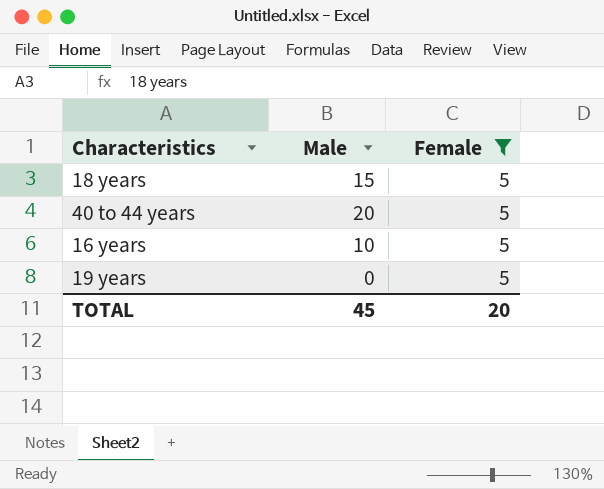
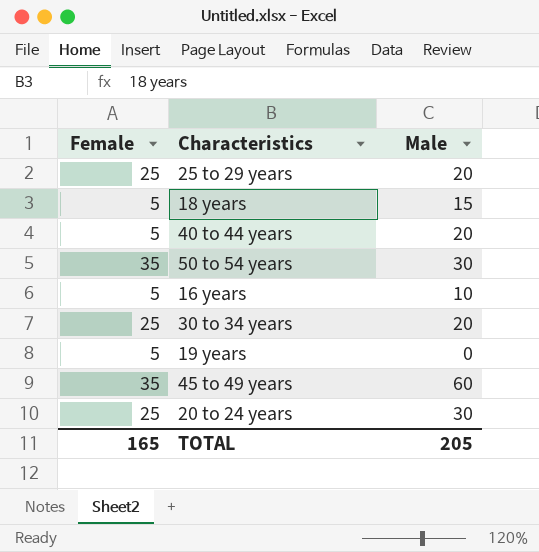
filter: Female = 5 -> none
column Female | position: 3 -> 1
TOTAL | Female: 20 -> 165
TOTAL | Male: 45 -> 205

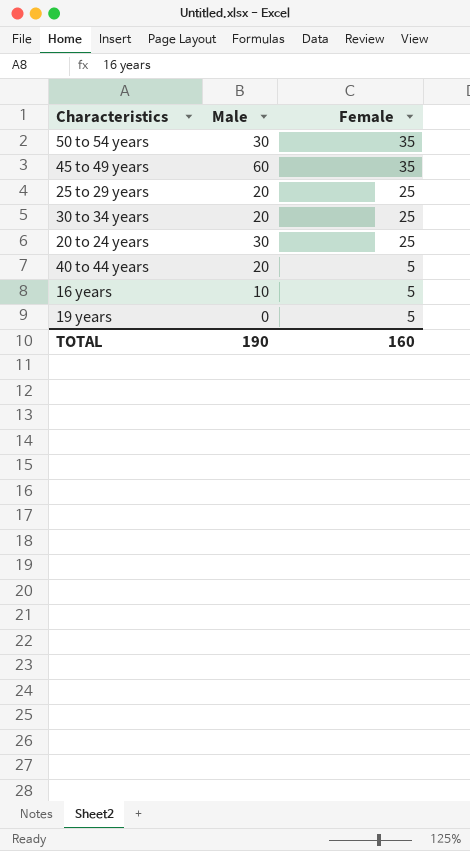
row order: none -> Female descending
column Female | position: 1 -> 3
row 18 years: 5 | 15 -> none
TOTAL | Male: 205 -> 190
TOTAL | Female: 165 -> 160

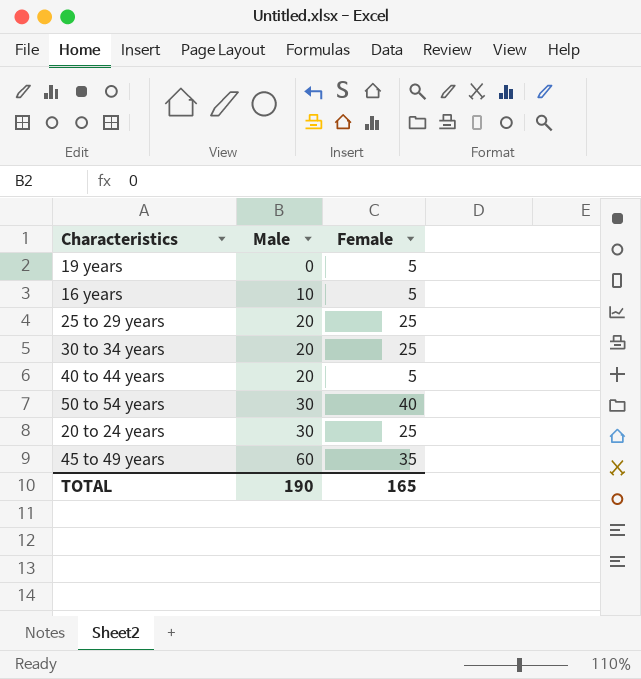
row order: Female descending -> Male ascending
50 to 54 years | Female: 35 -> 40
TOTAL | Female: 160 -> 165

